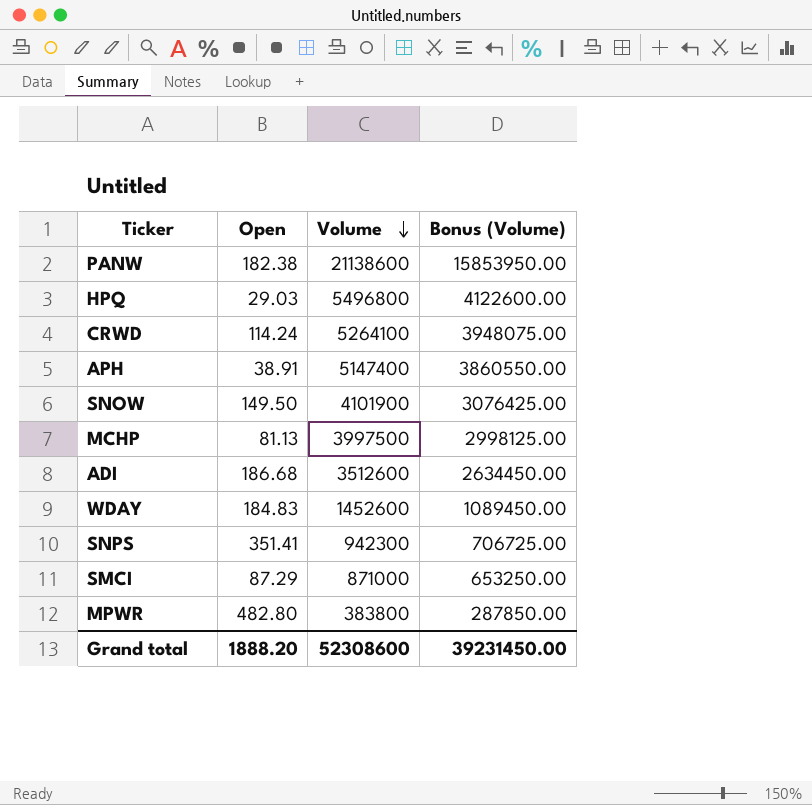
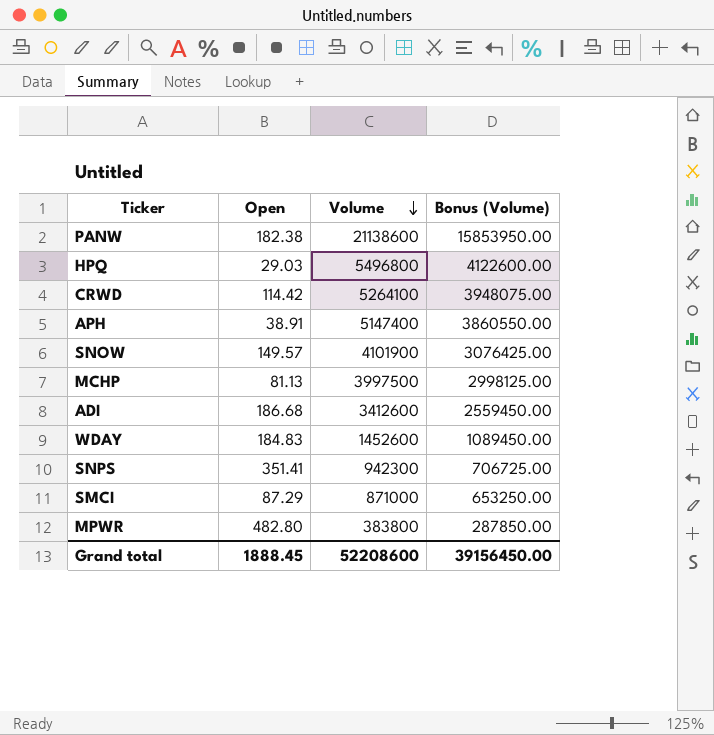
CRWD | Open: 114.24 -> 114.42
SNOW | Open: 149.50 -> 149.57
ADI | Volume: 3512600 -> 3412600
ADI | Bonus (Volume): 2634450.00 -> 2559450.00
Grand total | Open: 1888.20 -> 1888.45
Grand total | Volume: 52308600 -> 52208600
Grand total | Bonus (Volume): 39231450.00 -> 39156450.00

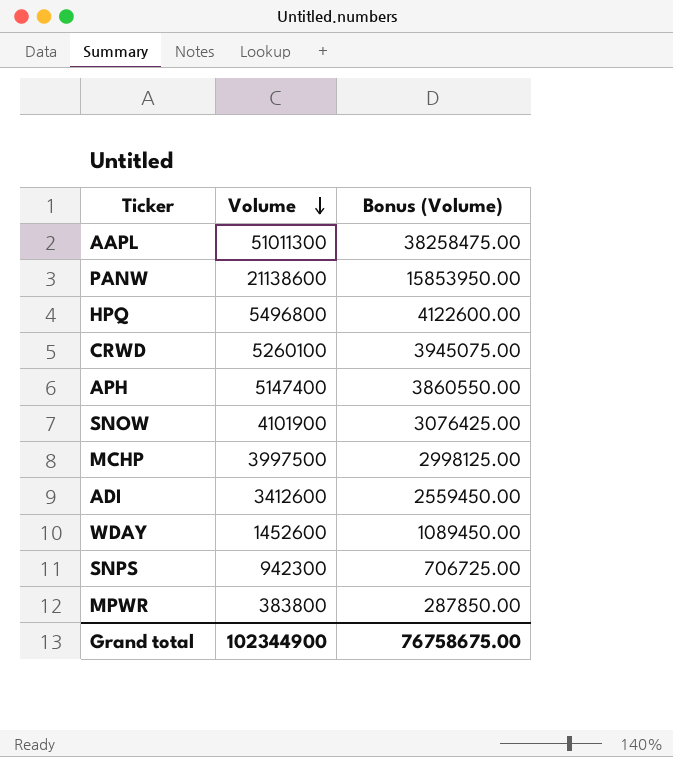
column Open | position: 2 -> none
row SMCI: 87.29 | 871000 | 653250.00 -> none
row AAPL: none -> 51011300 | 38258475.00
CRWD | Volume: 5264100 -> 5260100
CRWD | Bonus (Volume): 3948075.00 -> 3945075.00
Grand total | Volume: 52208600 -> 102344900
Grand total | Bonus (Volume): 39156450.00 -> 76758675.00

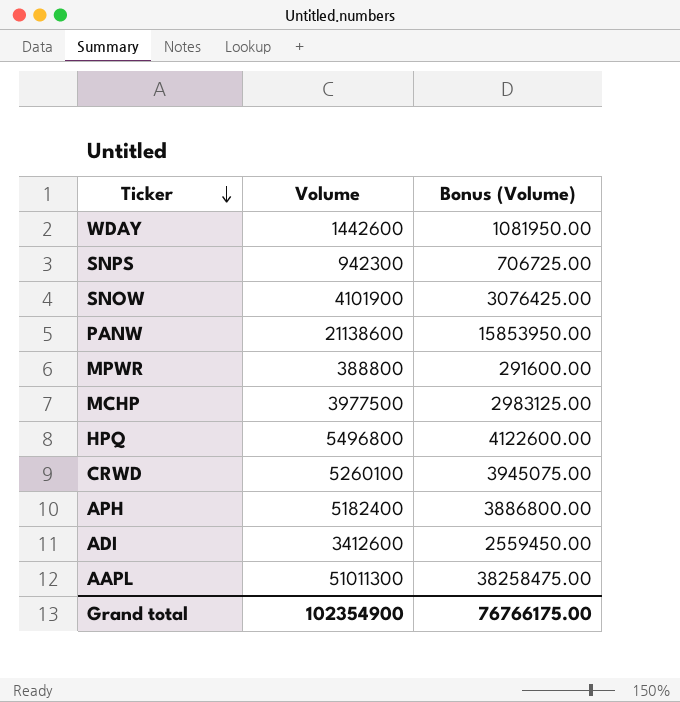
row order: Volume descending -> Ticker descending
WDAY | Volume: 1452600 -> 1442600
WDAY | Bonus (Volume): 1089450.00 -> 1081950.00
MPWR | Volume: 383800 -> 388800
MPWR | Bonus (Volume): 287850.00 -> 291600.00
MCHP | Volume: 3997500 -> 3977500
MCHP | Bonus (Volume): 2998125.00 -> 2983125.00
APH | Volume: 5147400 -> 5182400
APH | Bonus (Volume): 3860550.00 -> 3886800.00
Grand total | Volume: 102344900 -> 102354900
Grand total | Bonus (Volume): 76758675.00 -> 76766175.00

